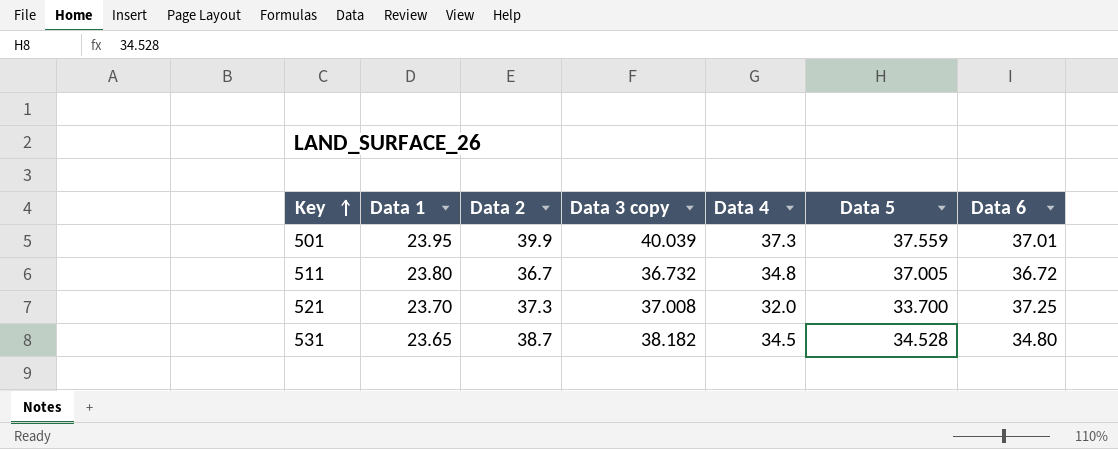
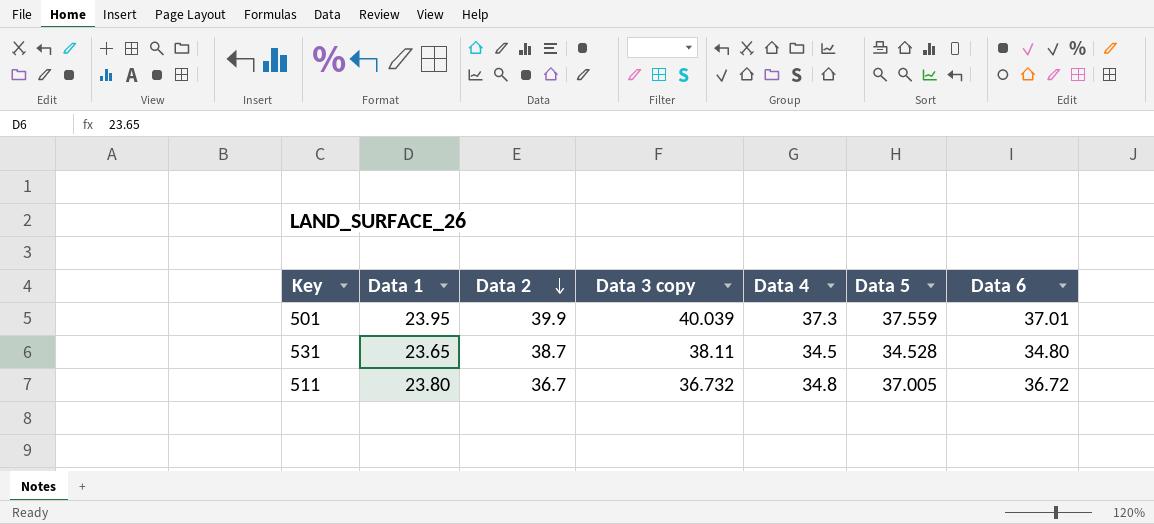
row order: Key ascending -> Data 2 descending
row 521: 23.70 | 37.3 | 37.008 | 32.0 | 33.700 | 37.25 -> none
531 | Data 3 copy: 38.182 -> 38.11

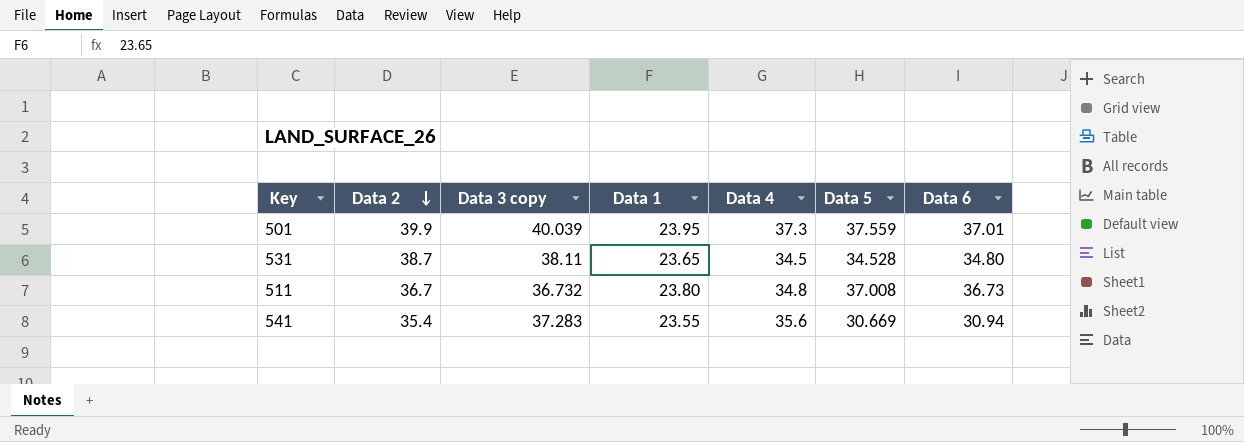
column Data 1 | position: 2 -> 4
511 | Data 5: 37.005 -> 37.008
511 | Data 6: 36.72 -> 36.73
row 541: none -> 35.4 | 37.283 | 23.55 | 35.6 | 30.669 | 30.94

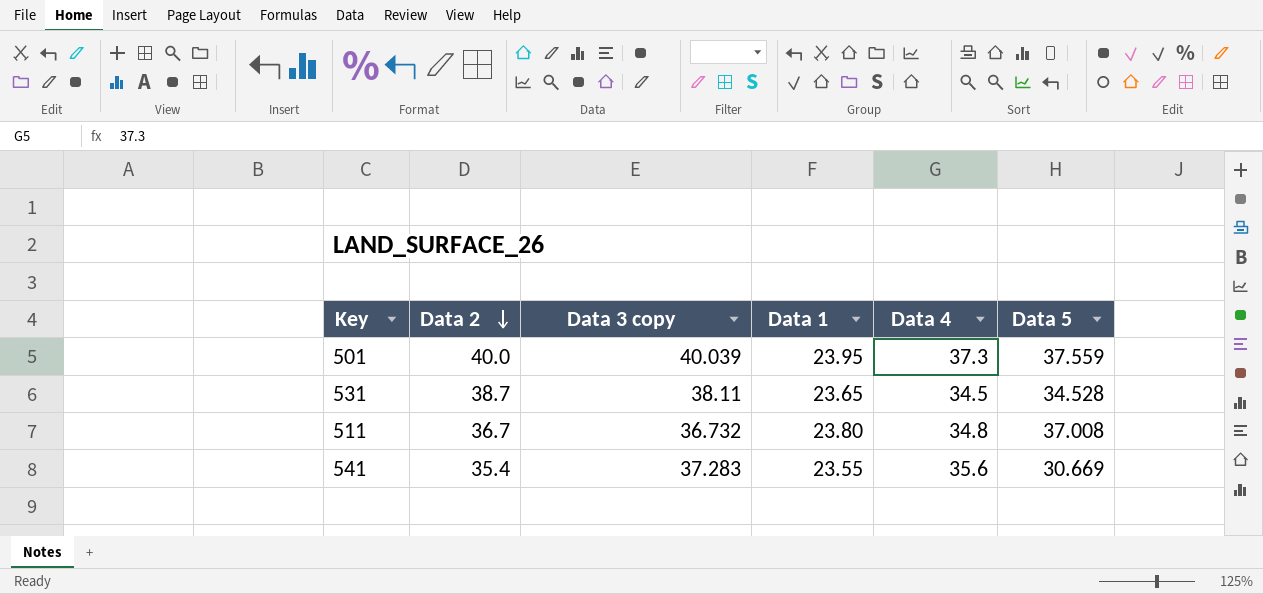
column Data 6 | position: 7 -> none
501 | Data 2: 39.9 -> 40.0

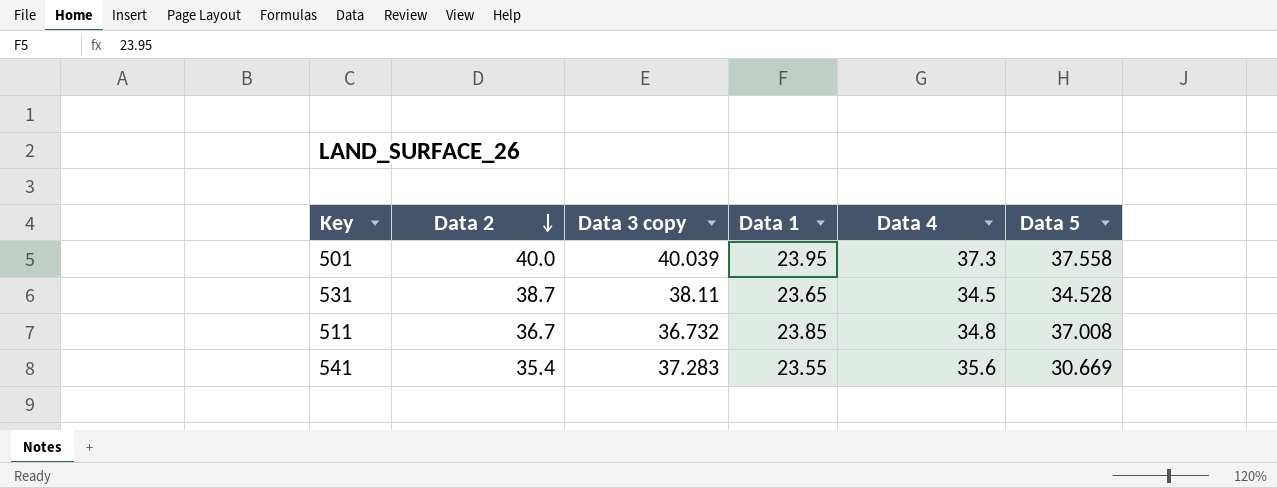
501 | Data 5: 37.559 -> 37.558
511 | Data 1: 23.80 -> 23.85

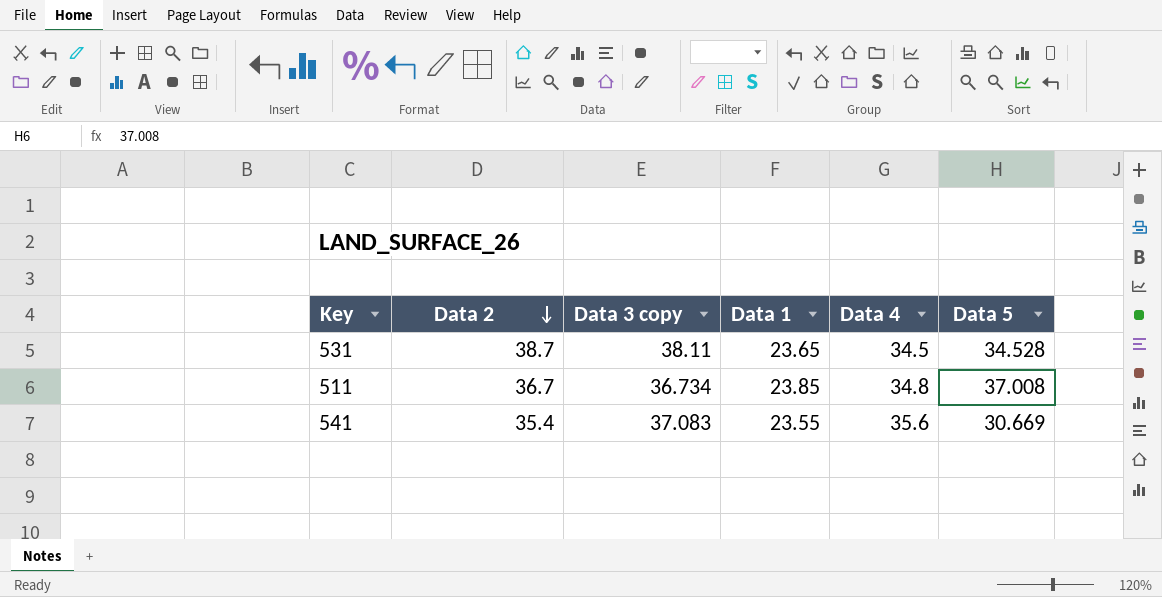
row 501: 40.0 | 40.039 | 23.95 | 37.3 | 37.558 -> none
511 | Data 3 copy: 36.732 -> 36.734
541 | Data 3 copy: 37.283 -> 37.083

